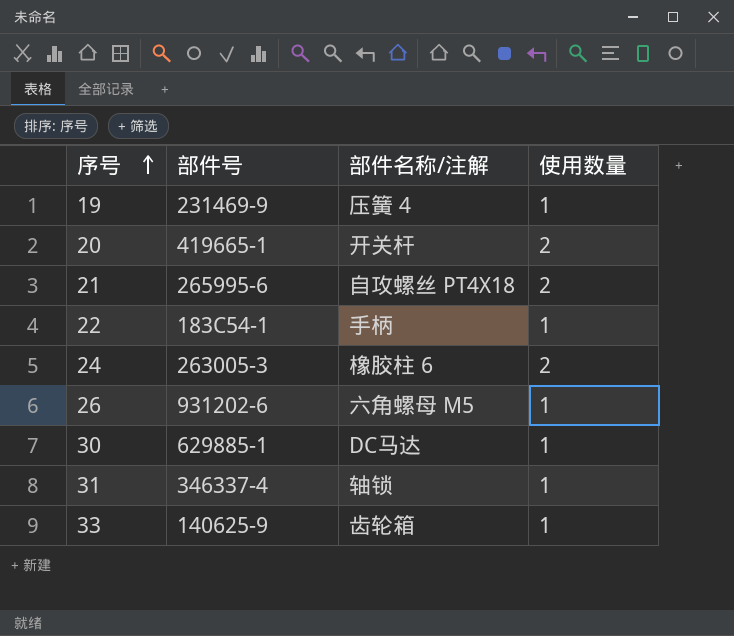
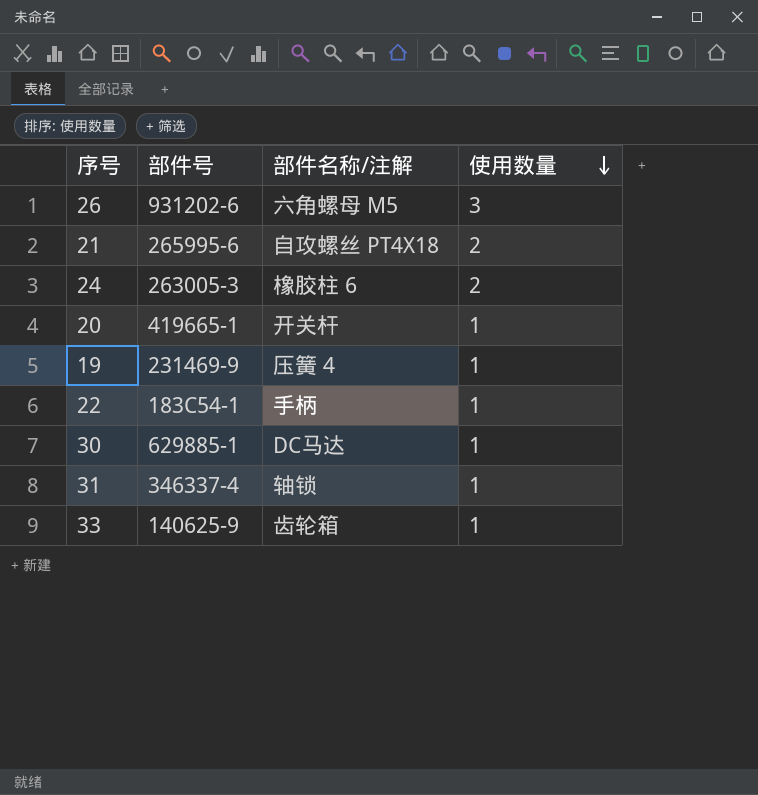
row order: 序号 ascending -> 使用数量 descending
26 | 使用数量: 1 -> 3
20 | 使用数量: 2 -> 1

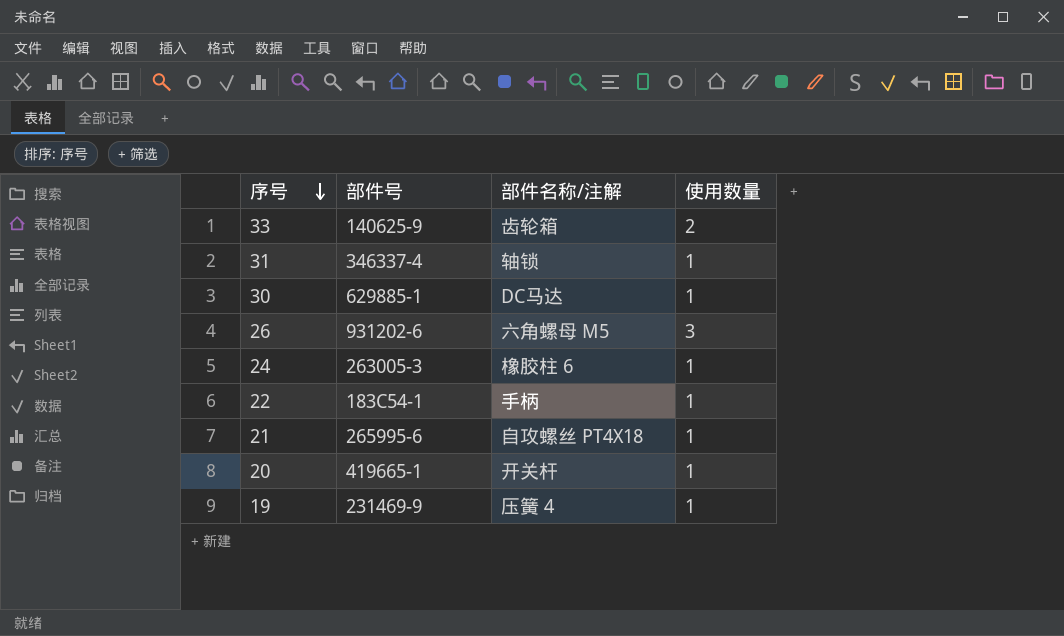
row order: 使用数量 descending -> 序号 descending
33 | 使用数量: 1 -> 2
24 | 使用数量: 2 -> 1
21 | 使用数量: 2 -> 1

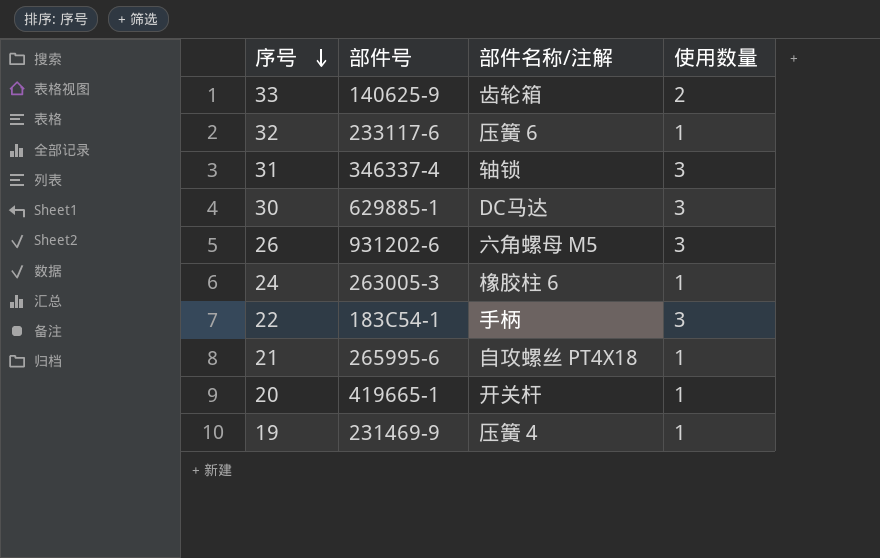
row 32: none -> 233117-6 | 压簧 6 | 1
31 | 使用数量: 1 -> 3
30 | 使用数量: 1 -> 3
22 | 使用数量: 1 -> 3

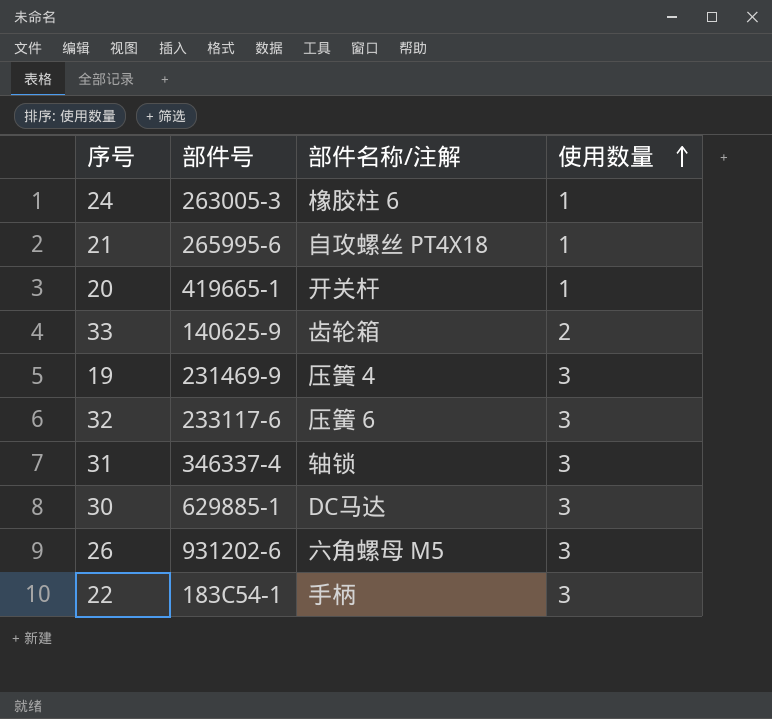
row order: 序号 descending -> 使用数量 ascending
19 | 使用数量: 1 -> 3
32 | 使用数量: 1 -> 3

